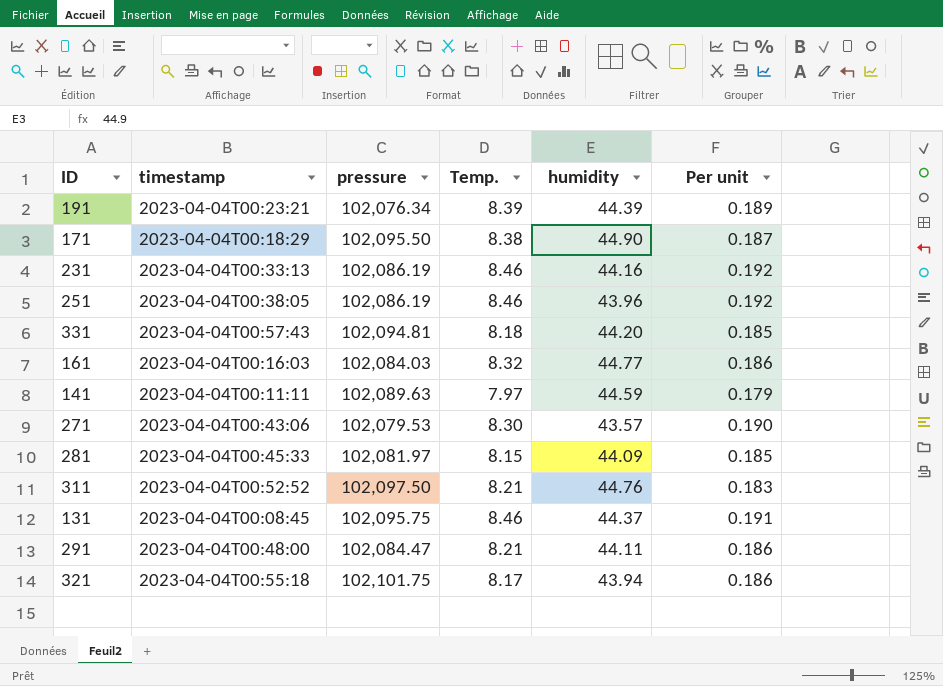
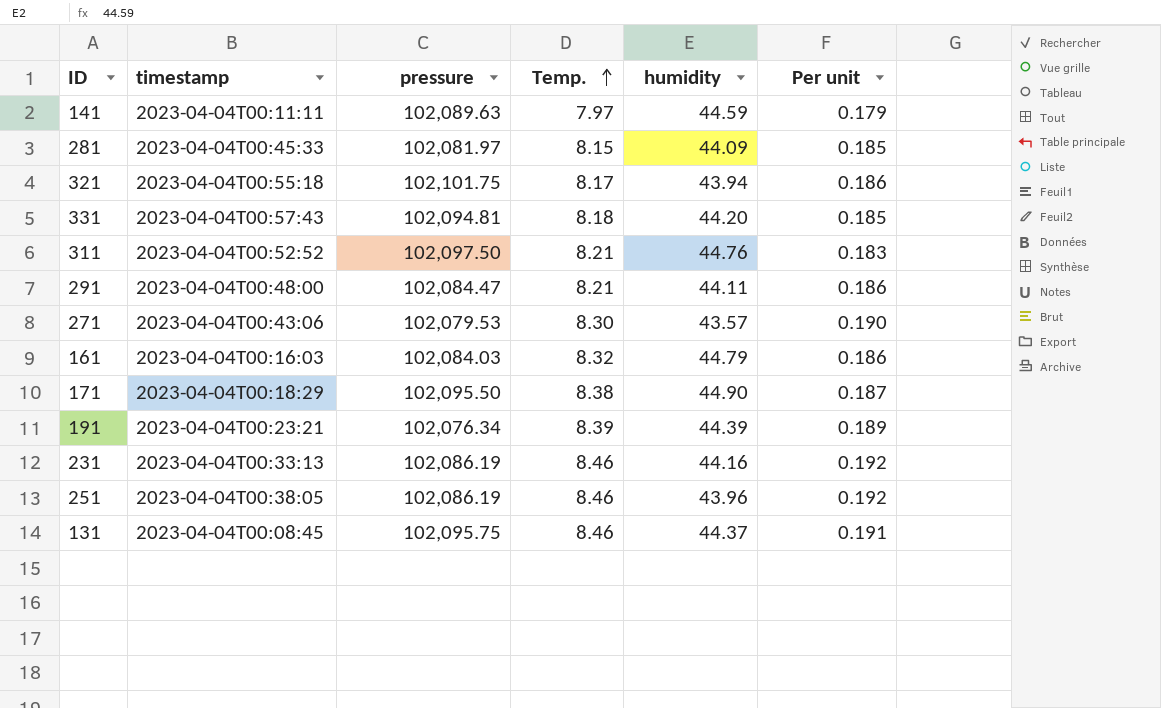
row order: none -> Temp. ascending
161 | humidity: 44.77 -> 44.79

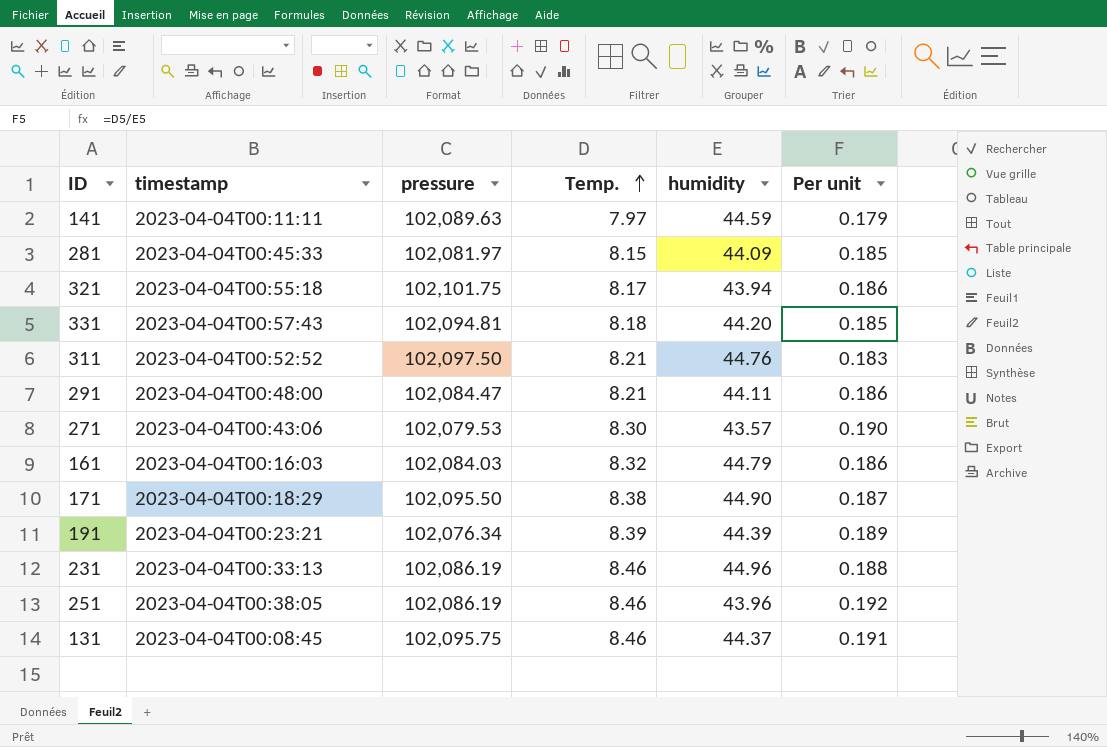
231 | humidity: 44.16 -> 44.96
231 | Per unit: 0.192 -> 0.188

